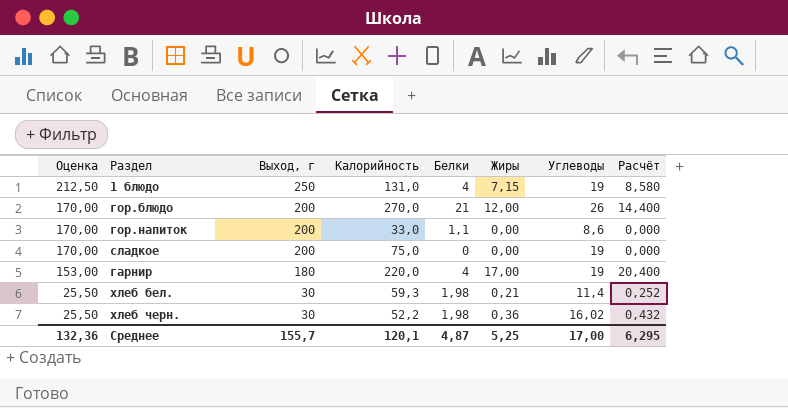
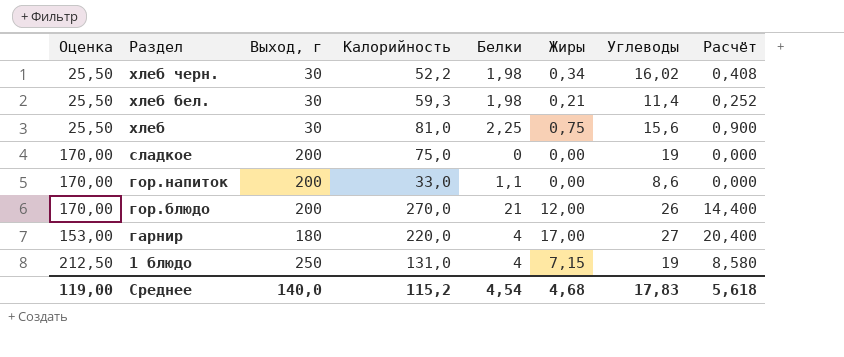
row order: Оценка descending -> Раздел descending
хлеб черн. | Жиры: 0,36 -> 0,34
хлеб черн. | Расчёт: 0,432 -> 0,408
row хлеб: none -> 25,50 | 30 | 81,0 | 2,25 | 0,75 | 15,6 | 0,900
гарнир | Углеводы: 19 -> 27
Среднее | Оценка: 132,36 -> 119,00
Среднее | Выход, г: 155,7 -> 140,0
Среднее | Калорийность: 120,1 -> 115,2
Среднее | Белки: 4,87 -> 4,54
Среднее | Жиры: 5,25 -> 4,68
Среднее | Углеводы: 17,00 -> 17,83
Среднее | Расчёт: 6,295 -> 5,618

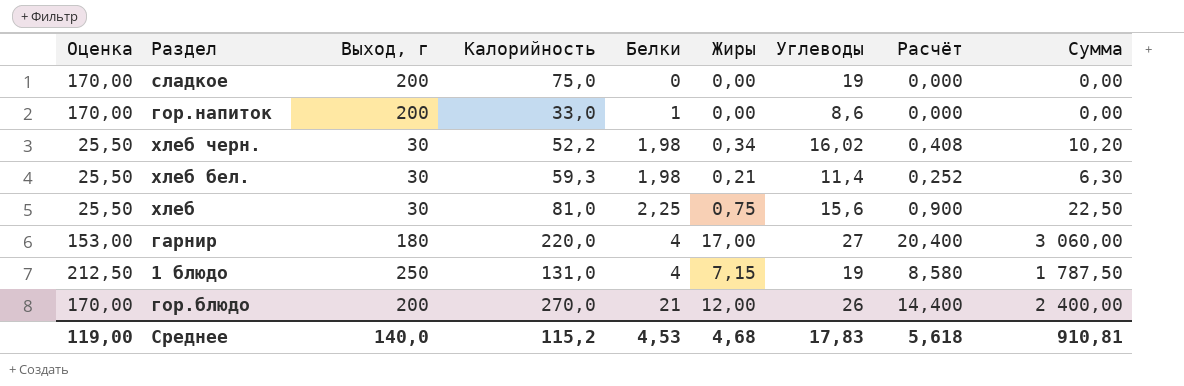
row order: Раздел descending -> Белки ascending
column Сумма | formula: none -> [Выход, г] * [Жиры]
гор.напиток | Белки: 1,1 -> 1
Среднее | Белки: 4,54 -> 4,53

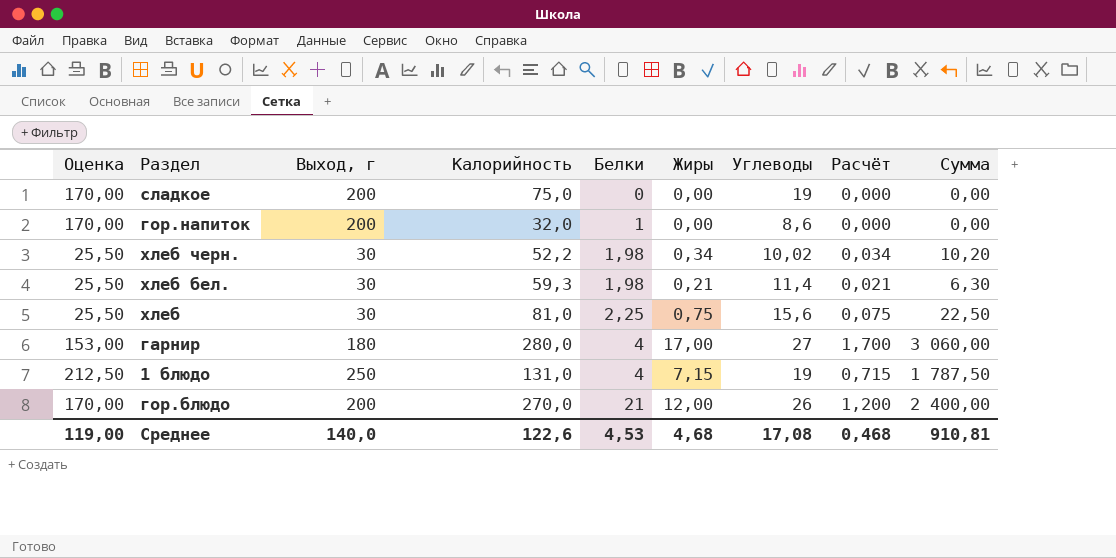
column Расчёт | formula: [Жиры] * 1,2 -> [Жиры] * 0,1
гор.напиток | Калорийность: 33,0 -> 32,0
хлеб черн. | Углеводы: 16,02 -> 10,02
гарнир | Калорийность: 220,0 -> 280,0
Среднее | Калорийность: 115,2 -> 122,6
Среднее | Углеводы: 17,83 -> 17,08
Среднее | Расчёт: 5,618 -> 0,468

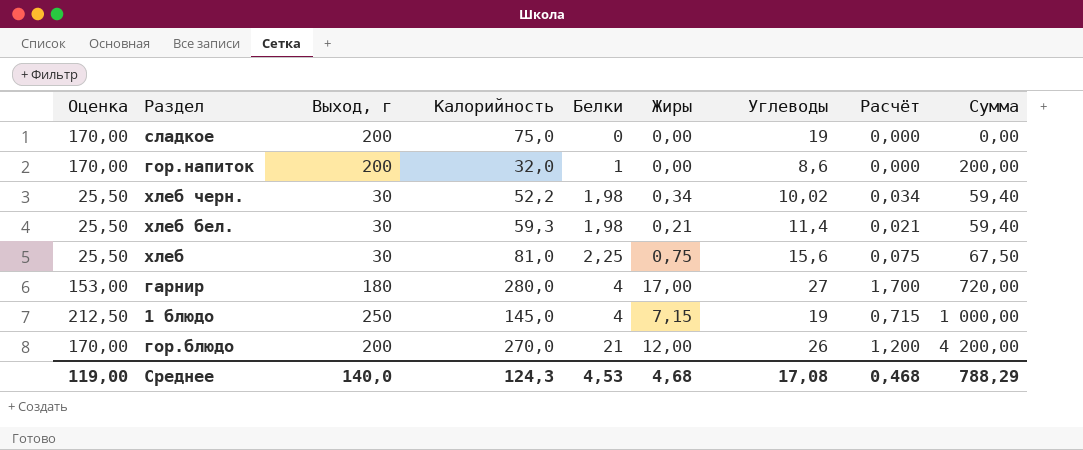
column Сумма | formula: [Выход, г] * [Жиры] -> [Выход, г] * [Белки]
1 блюдо | Калорийность: 131,0 -> 145,0
Среднее | Калорийность: 122,6 -> 124,3
Среднее | Сумма: 910,81 -> 788,29

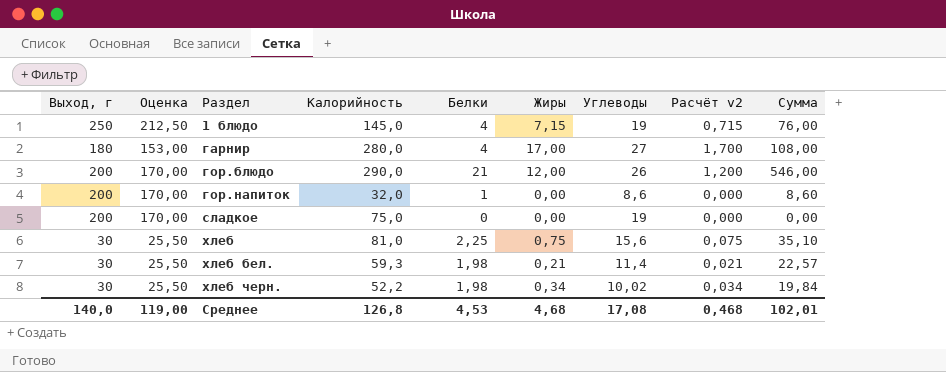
row order: Белки ascending -> Раздел ascending
column Выход, г | position: 3 -> 1
column name: Расчёт -> Расчёт v2
column Сумма | formula: [Выход, г] * [Белки] -> [Белки] * [Углеводы]
гор.блюдо | Калорийность: 270,0 -> 290,0
Среднее | Калорийность: 124,3 -> 126,8
Среднее | Сумма: 788,29 -> 102,01

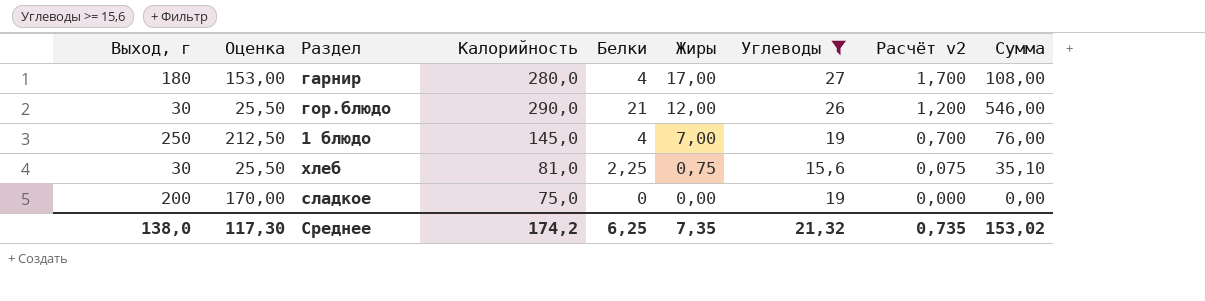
filter: none -> Углеводы >= 15,6
row order: Раздел ascending -> Жиры descending
гор.блюдо | Выход, г: 200 -> 30
гор.блюдо | Оценка: 170,00 -> 25,50
1 блюдо | Жиры: 7,15 -> 7,00
1 блюдо | Расчёт v2: 0,715 -> 0,700
Среднее | Выход, г: 140,0 -> 138,0
Среднее | Оценка: 119,00 -> 117,30
Среднее | Калорийность: 126,8 -> 174,2
Среднее | Белки: 4,53 -> 6,25
Среднее | Жиры: 4,68 -> 7,35
Среднее | Углеводы: 17,08 -> 21,32
Среднее | Расчёт v2: 0,468 -> 0,735
Среднее | Сумма: 102,01 -> 153,02

